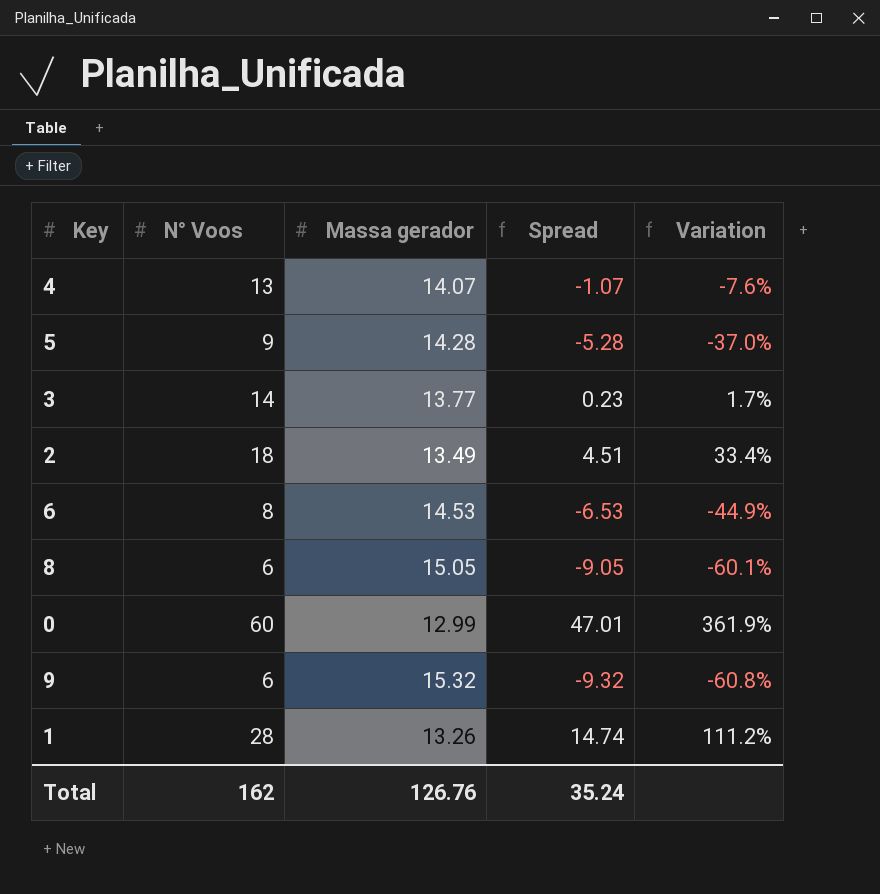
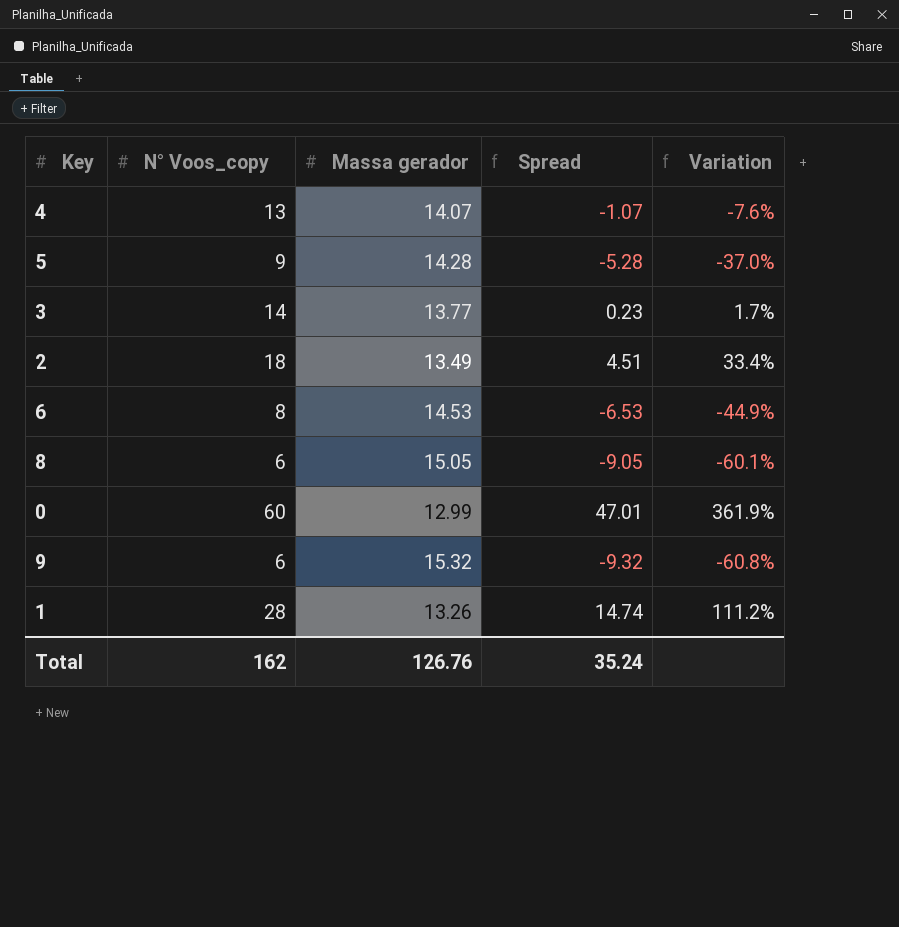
column name: N° Voos -> N° Voos_copy

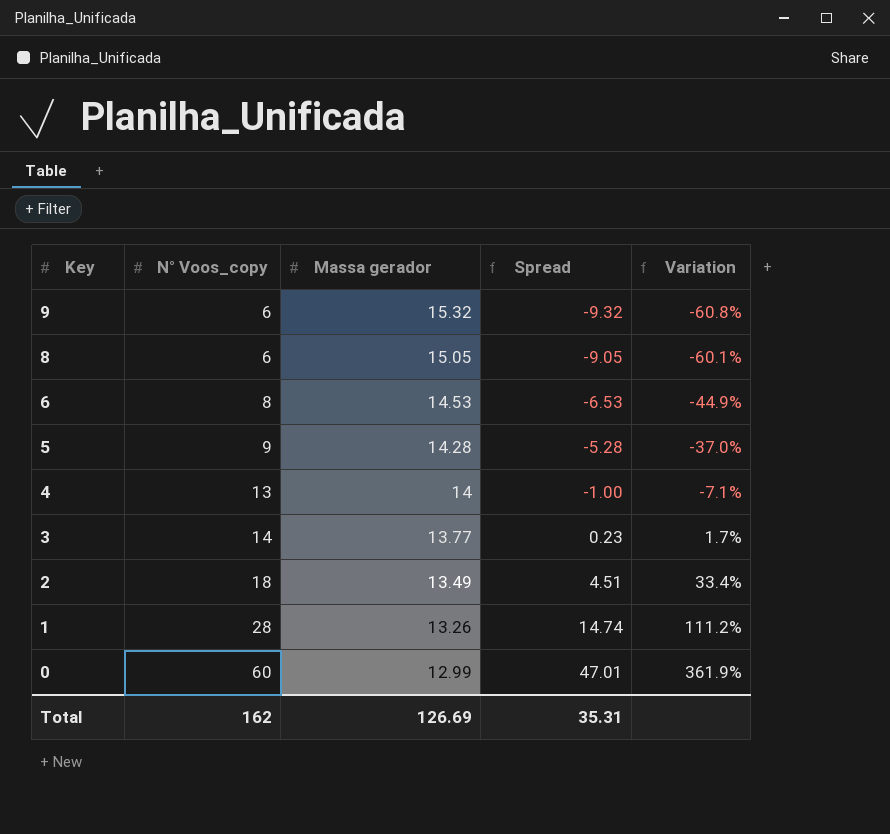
row order: none -> Key descending
4 | Massa gerador: 14.07 -> 14
4 | Spread: -1.07 -> -1.00
4 | Variation: -7.6% -> -7.1%
Total | Massa gerador: 126.76 -> 126.69
Total | Spread: 35.24 -> 35.31

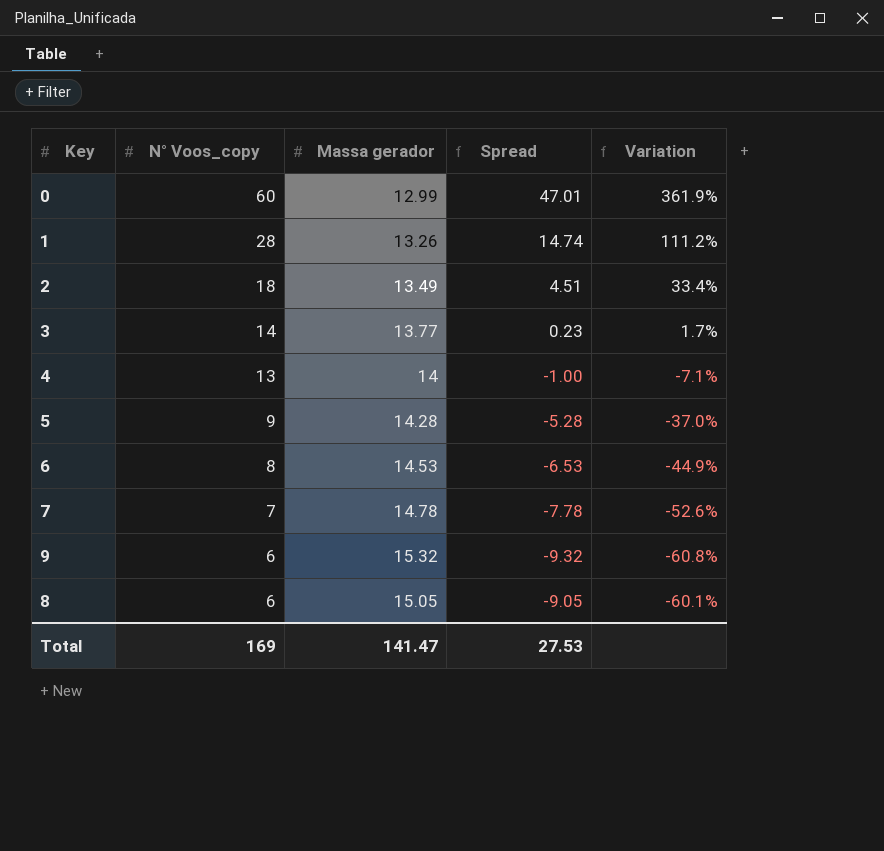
row order: Key descending -> N° Voos_copy descending
row 7: none -> 7 | 14.78 | -7.78 | -52.6%
Total | N° Voos_copy: 162 -> 169
Total | Massa gerador: 126.69 -> 141.47
Total | Spread: 35.31 -> 27.53

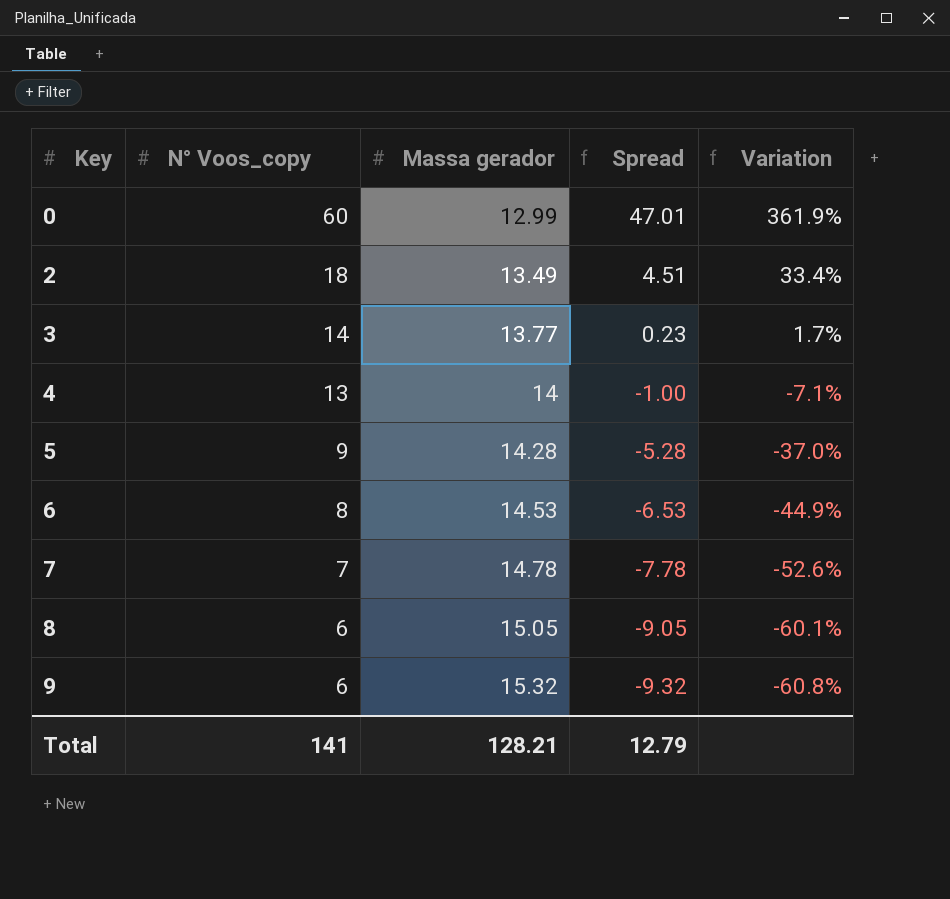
row order: N° Voos_copy descending -> Key ascending
row 1: 28 | 13.26 | 14.74 | 111.2% -> none
Total | N° Voos_copy: 169 -> 141
Total | Massa gerador: 141.47 -> 128.21
Total | Spread: 27.53 -> 12.79

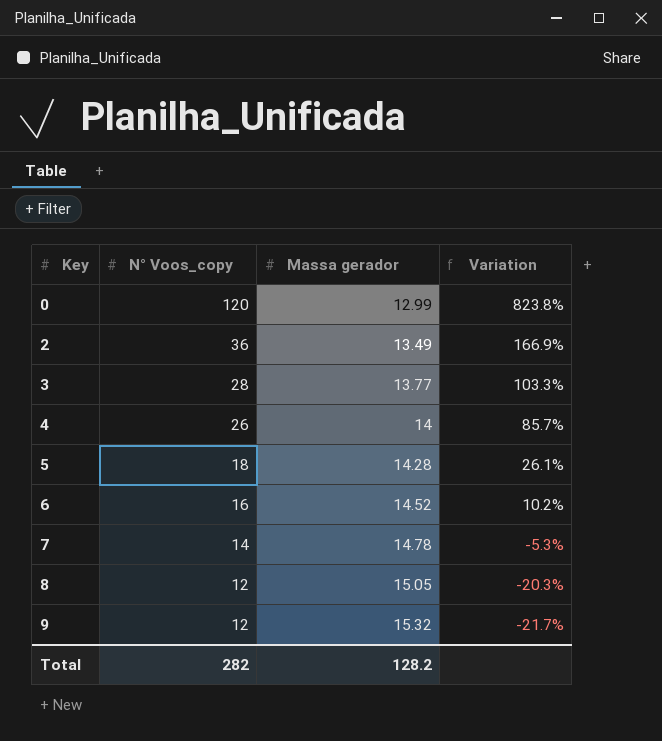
column Spread | formula: [N° Voos_copy] - [Massa gerador] -> none
0 | N° Voos_copy: 60 -> 120
0 | Variation: 361.9% -> 823.8%
2 | N° Voos_copy: 18 -> 36
2 | Variation: 33.4% -> 166.9%
3 | N° Voos_copy: 14 -> 28
3 | Variation: 1.7% -> 103.3%
4 | N° Voos_copy: 13 -> 26
4 | Variation: -7.1% -> 85.7%
5 | N° Voos_copy: 9 -> 18
5 | Variation: -37.0% -> 26.1%
6 | N° Voos_copy: 8 -> 16
6 | Massa gerador: 14.53 -> 14.52
6 | Variation: -44.9% -> 10.2%
7 | N° Voos_copy: 7 -> 14
7 | Variation: -52.6% -> -5.3%
8 | N° Voos_copy: 6 -> 12
8 | Variation: -60.1% -> -20.3%
9 | N° Voos_copy: 6 -> 12
9 | Variation: -60.8% -> -21.7%
Total | N° Voos_copy: 141 -> 282
Total | Massa gerador: 128.21 -> 128.2

